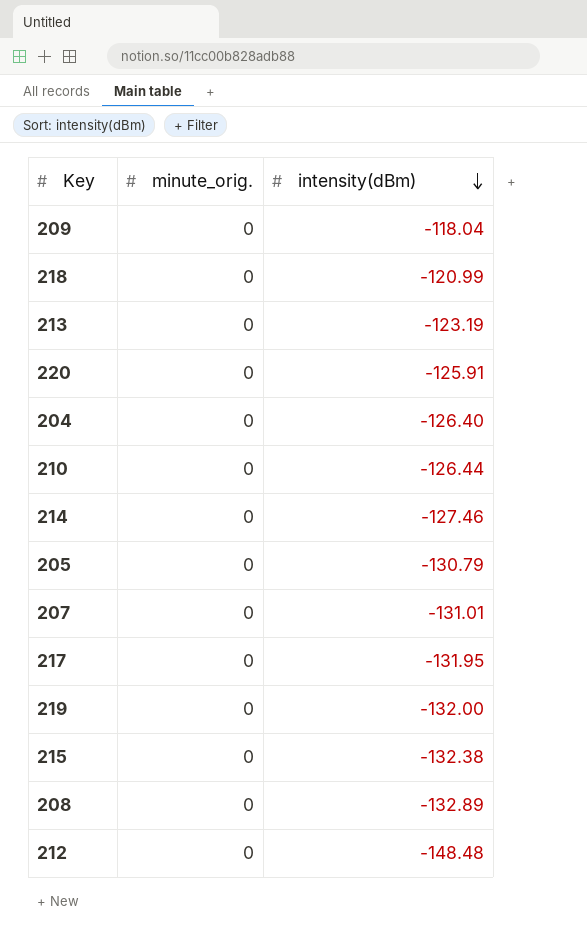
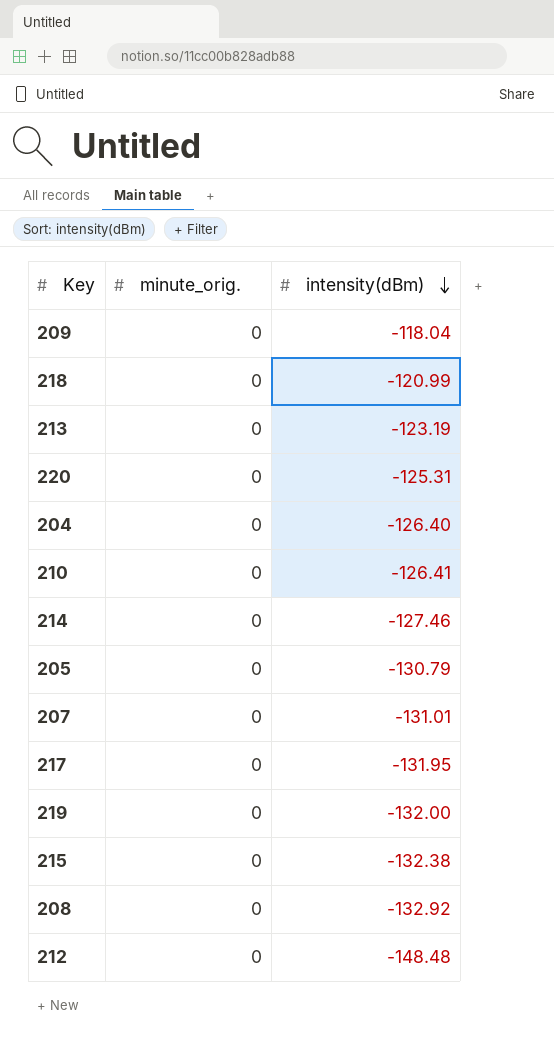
220 | intensity(dBm): -125.91 -> -125.31
210 | intensity(dBm): -126.44 -> -126.41
208 | intensity(dBm): -132.89 -> -132.92

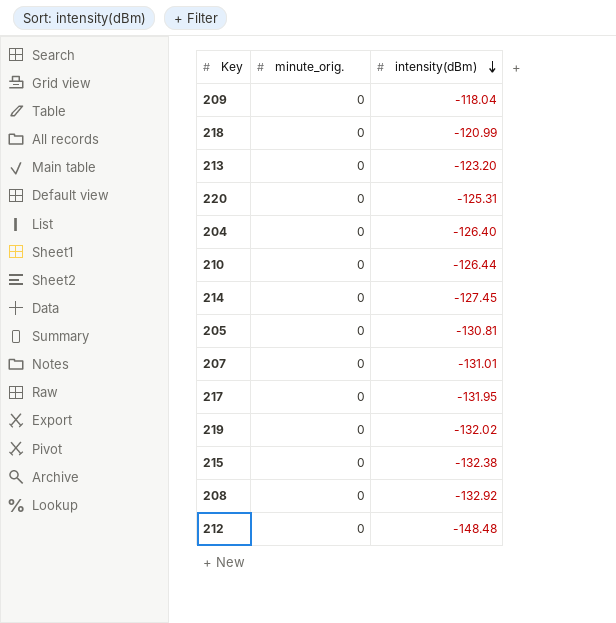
213 | intensity(dBm): -123.19 -> -123.20
210 | intensity(dBm): -126.41 -> -126.44
214 | intensity(dBm): -127.46 -> -127.45
205 | intensity(dBm): -130.79 -> -130.81
219 | intensity(dBm): -132.00 -> -132.02

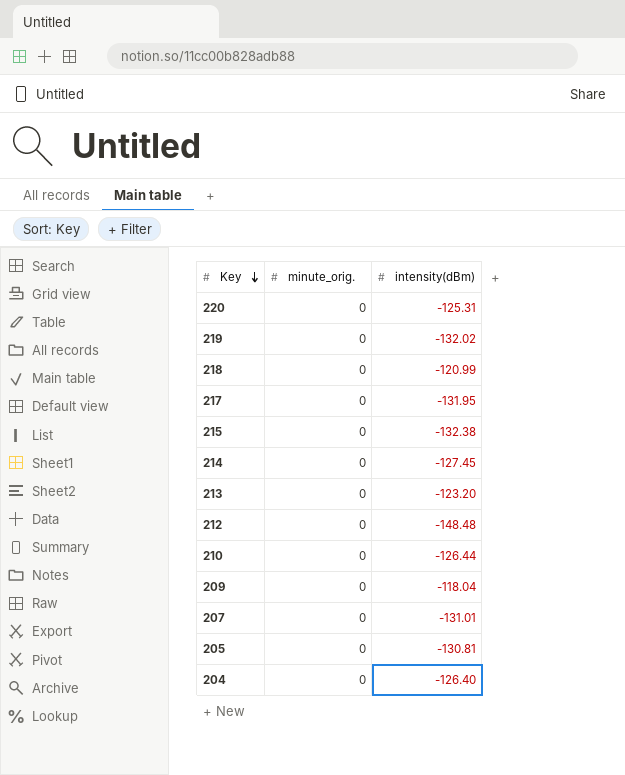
row order: intensity(dBm) descending -> Key descending
row 208: 0 | -132.92 -> none

